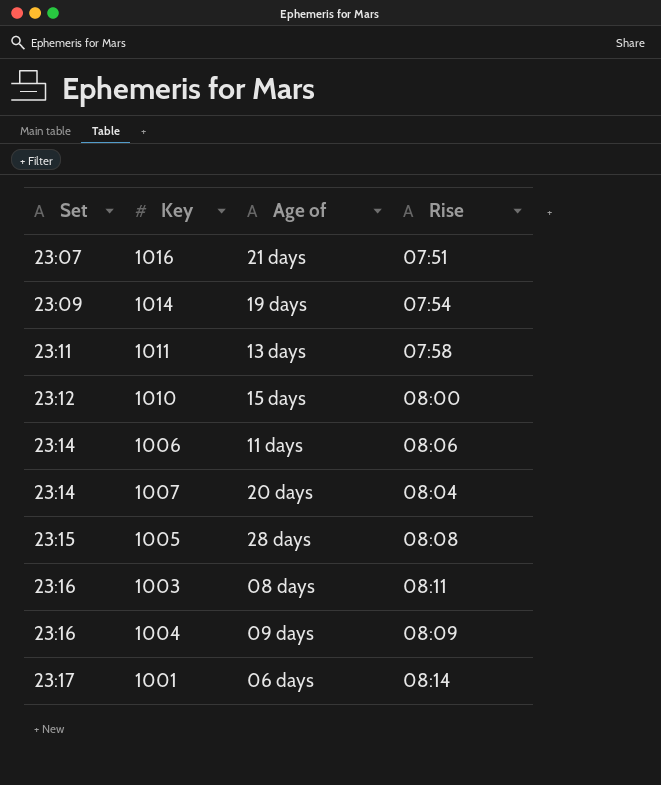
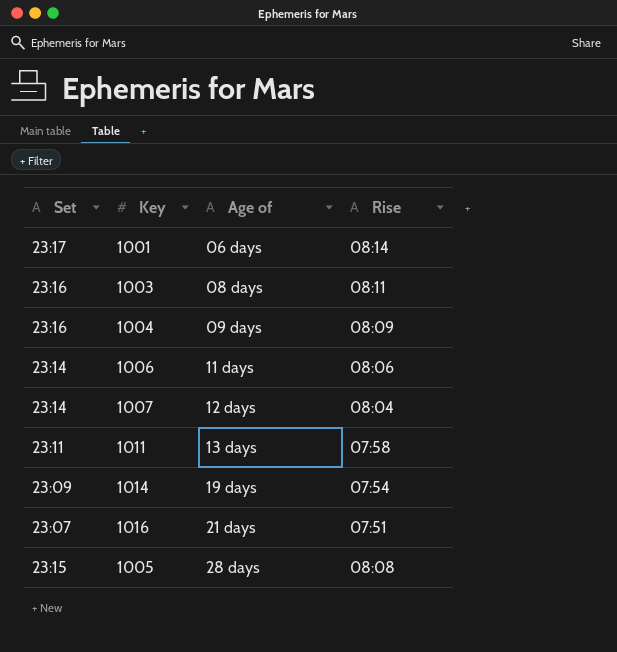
row order: Set ascending -> Age of ascending
row 1010: 23:12 | 15 days | 08:00 -> none
1007 | Age of: 20 days -> 12 days

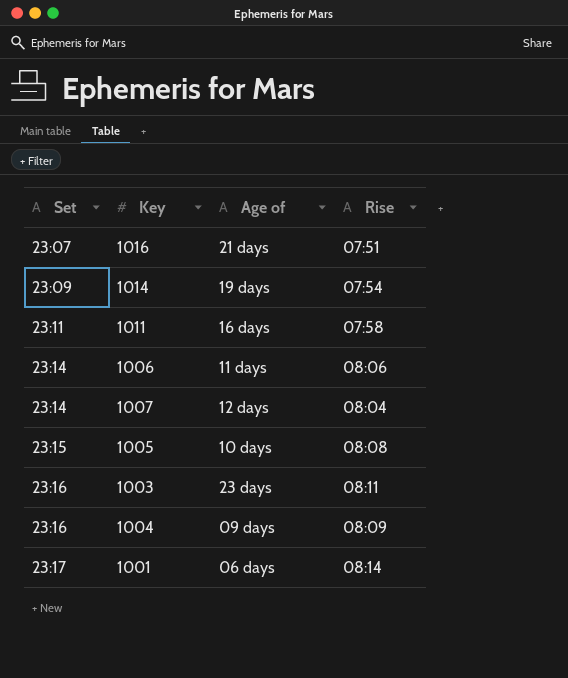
row order: Age of ascending -> Set ascending
1011 | Age of: 13 days -> 16 days
1005 | Age of: 28 days -> 10 days
1003 | Age of: 08 days -> 23 days

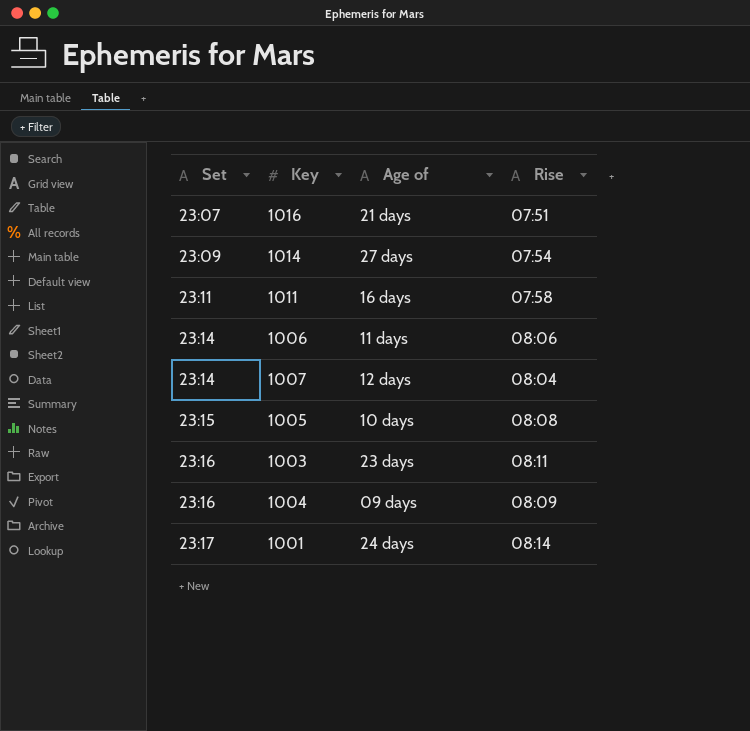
1014 | Age of: 19 days -> 27 days
1001 | Age of: 06 days -> 24 days

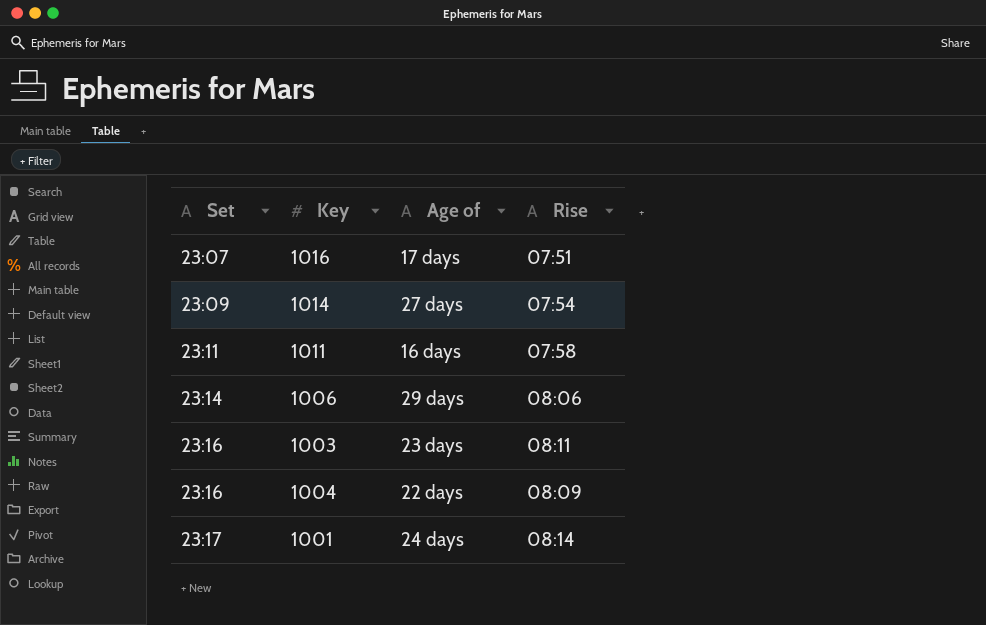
row 1007: 23:14 | 12 days | 08:04 -> none
row 1005: 23:15 | 10 days | 08:08 -> none
1016 | Age of: 21 days -> 17 days
1006 | Age of: 11 days -> 29 days
1004 | Age of: 09 days -> 22 days

